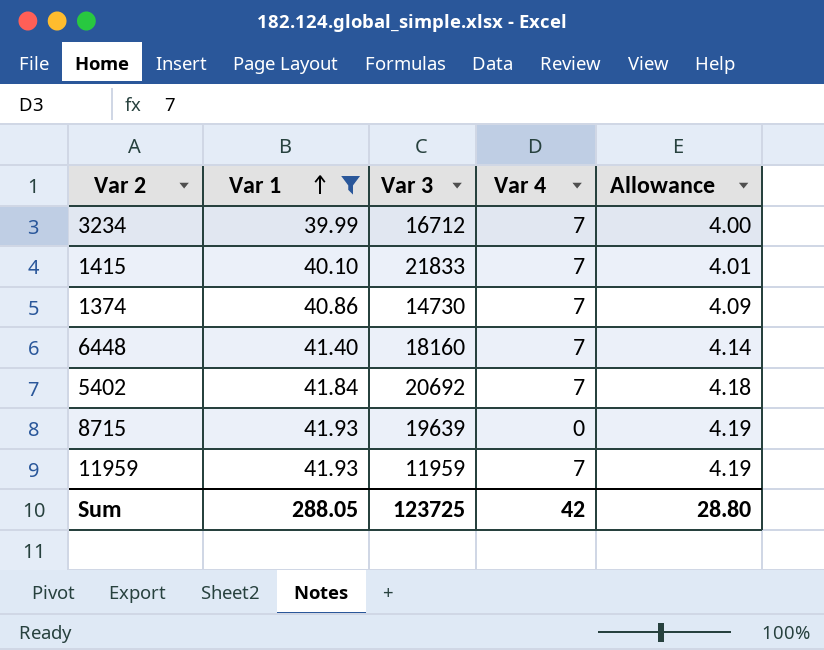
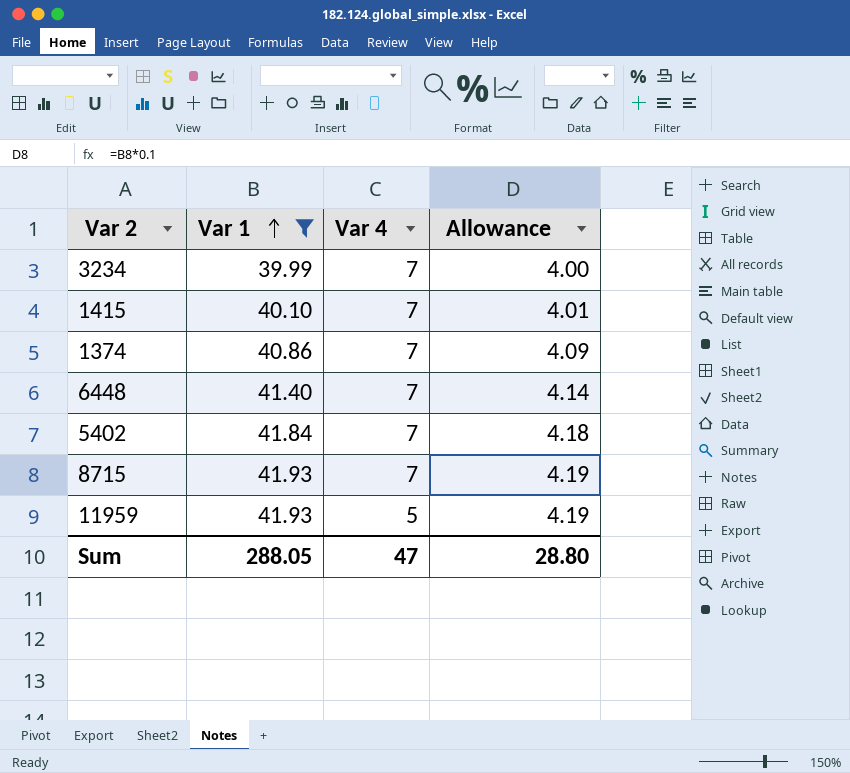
column Var 3 | position: 3 -> none
8715 | Var 4: 0 -> 7
11959 | Var 4: 7 -> 5
Sum | Var 4: 42 -> 47

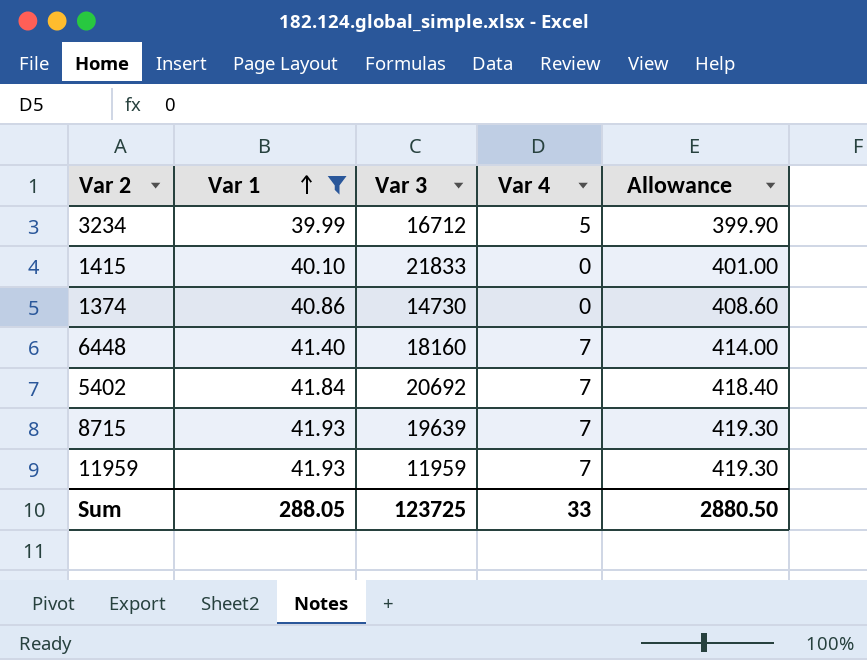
column Var 3 | position: none -> 3
column Allowance | formula: [Var 1] * 0.1 -> [Var 1] * 10
3234 | Var 4: 7 -> 5
1415 | Var 4: 7 -> 0
1374 | Var 4: 7 -> 0
11959 | Var 4: 5 -> 7
Sum | Var 4: 47 -> 33
Sum | Allowance: 28.80 -> 2880.50

